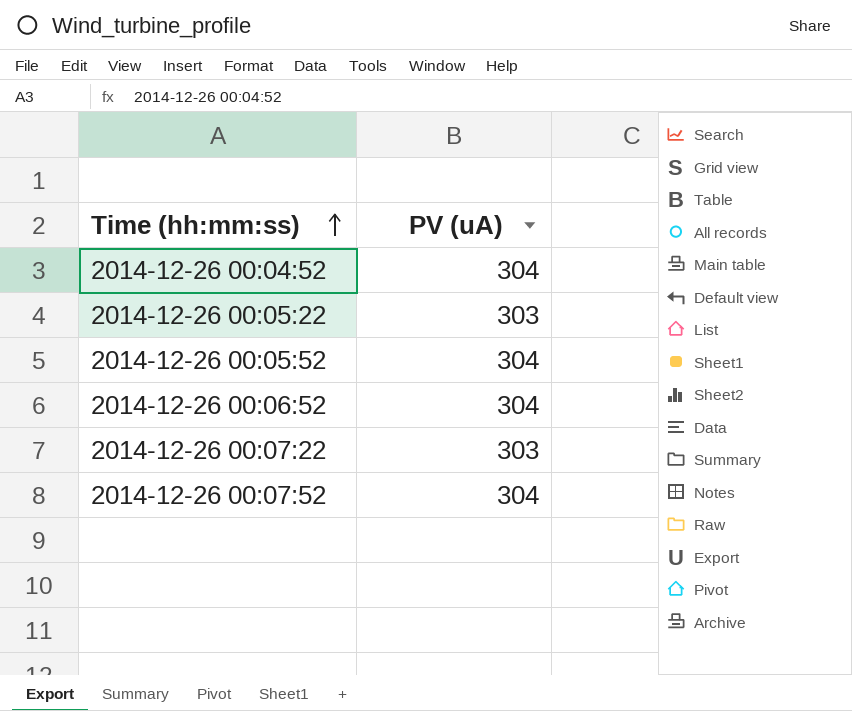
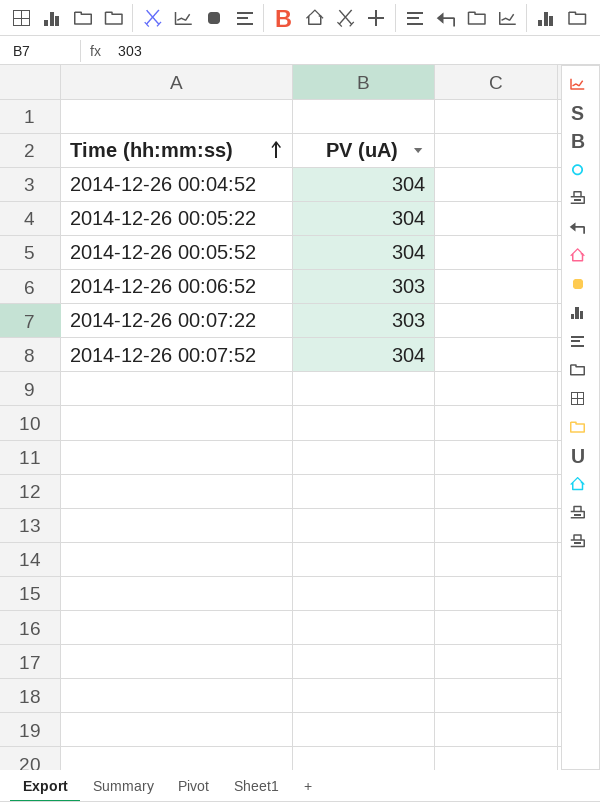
2014-12-26 00:05:22 | PV (uA): 303 -> 304
2014-12-26 00:06:52 | PV (uA): 304 -> 303

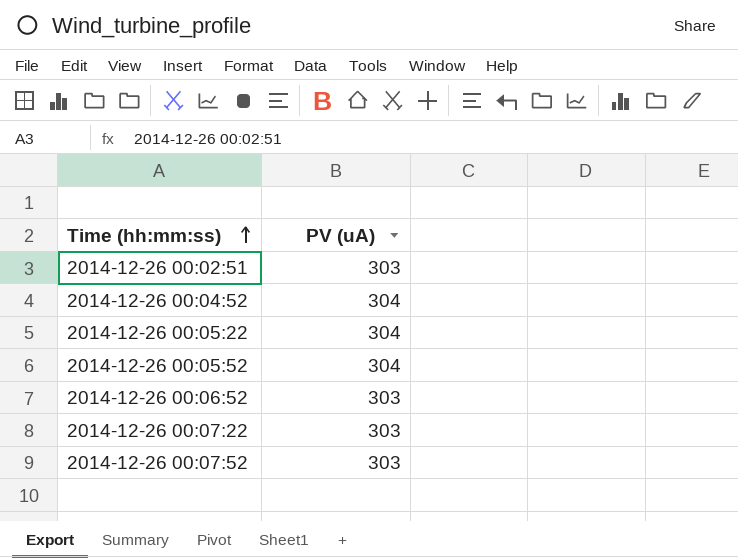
row 2014-12-26 00:02:51: none -> 303
2014-12-26 00:07:52 | PV (uA): 304 -> 303

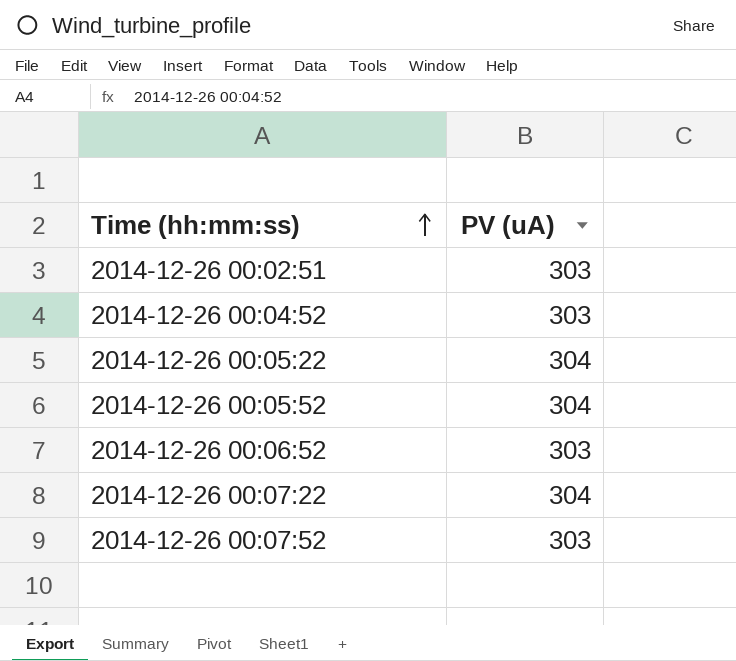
2014-12-26 00:04:52 | PV (uA): 304 -> 303
2014-12-26 00:07:22 | PV (uA): 303 -> 304

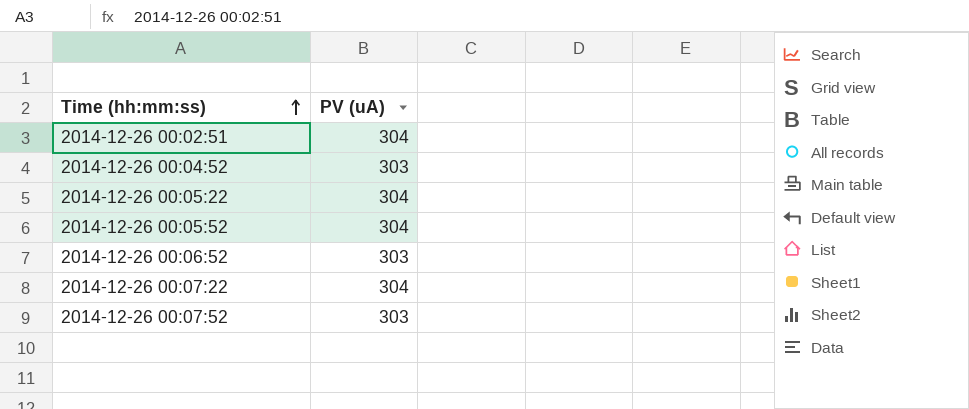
2014-12-26 00:02:51 | PV (uA): 303 -> 304

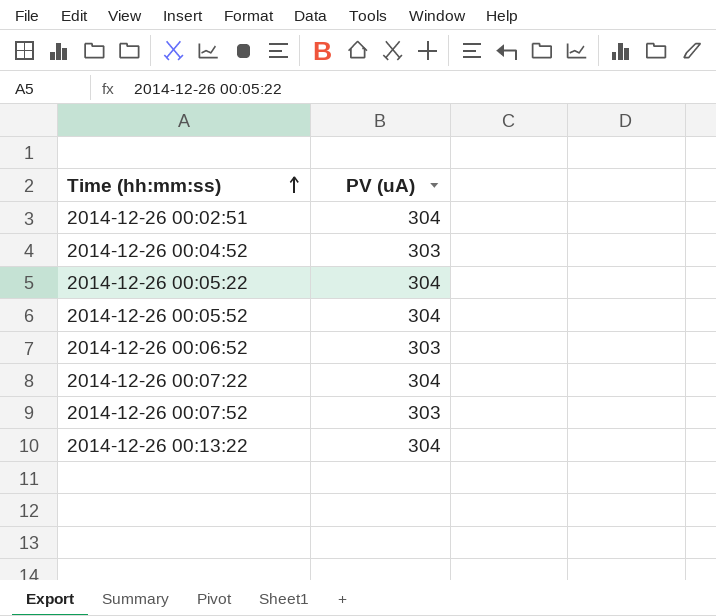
row 2014-12-26 00:13:22: none -> 304

